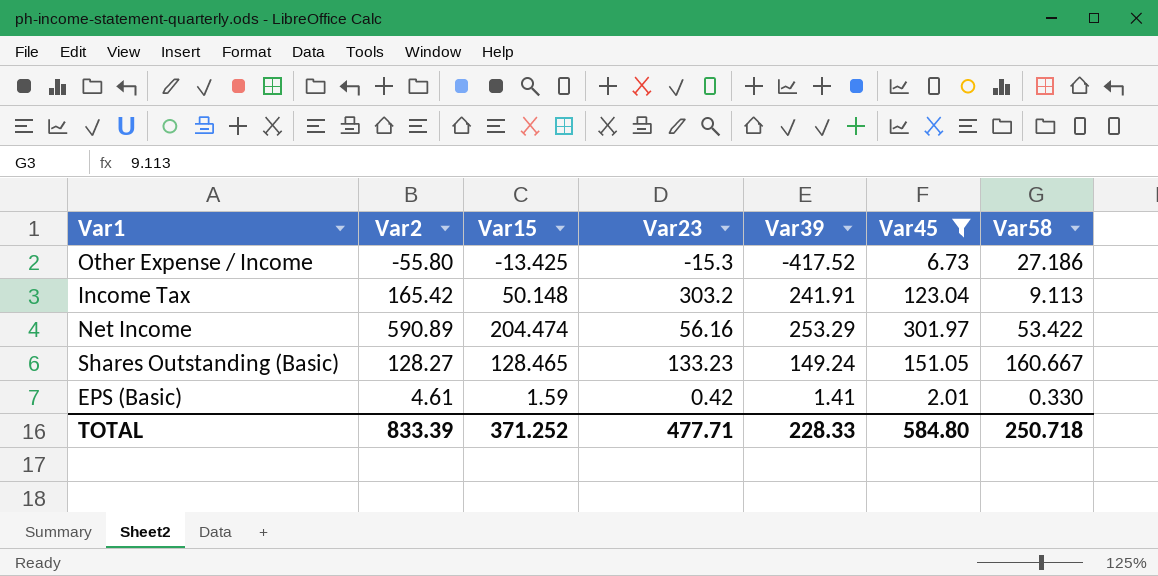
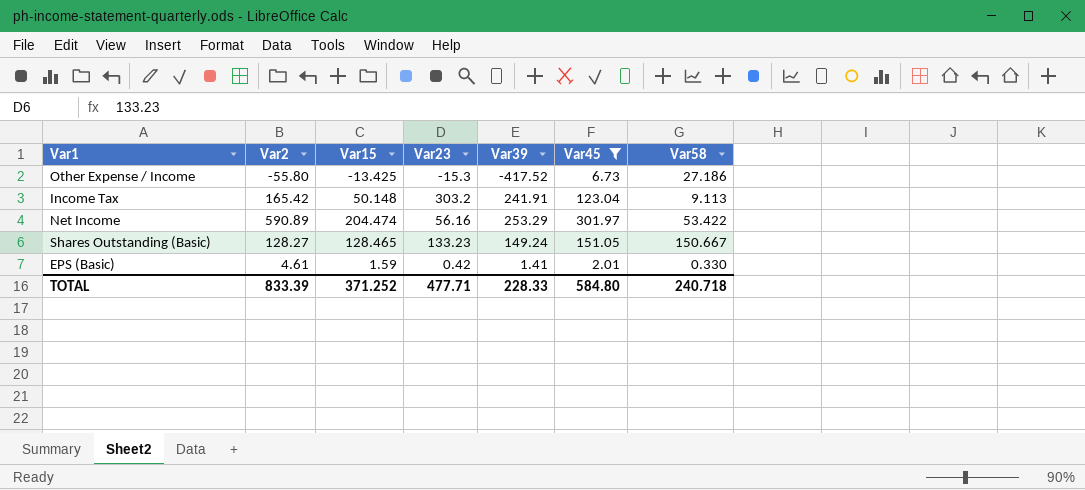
Shares Outstanding (Basic) | Var58: 160.667 -> 150.667
TOTAL | Var58: 250.718 -> 240.718

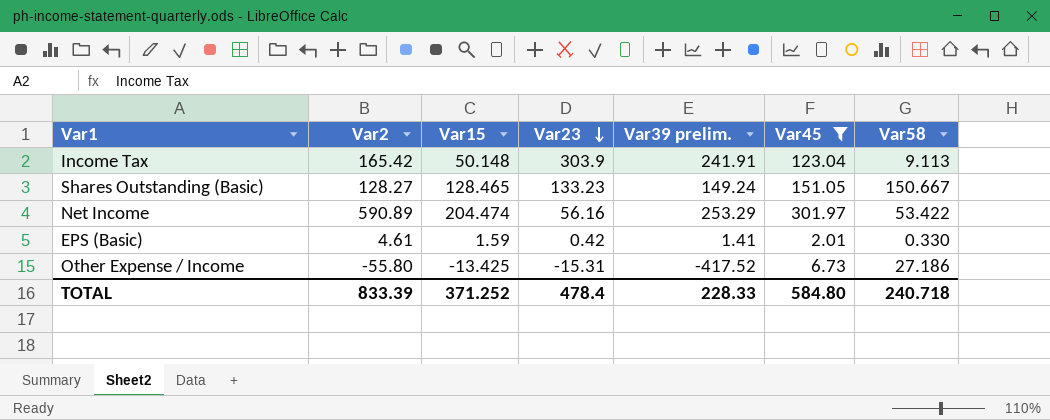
row order: none -> Var23 descending
column name: Var39 -> Var39 prelim.
Income Tax | Var23: 303.2 -> 303.9
Other Expense / Income | Var23: -15.3 -> -15.31
TOTAL | Var23: 477.71 -> 478.4

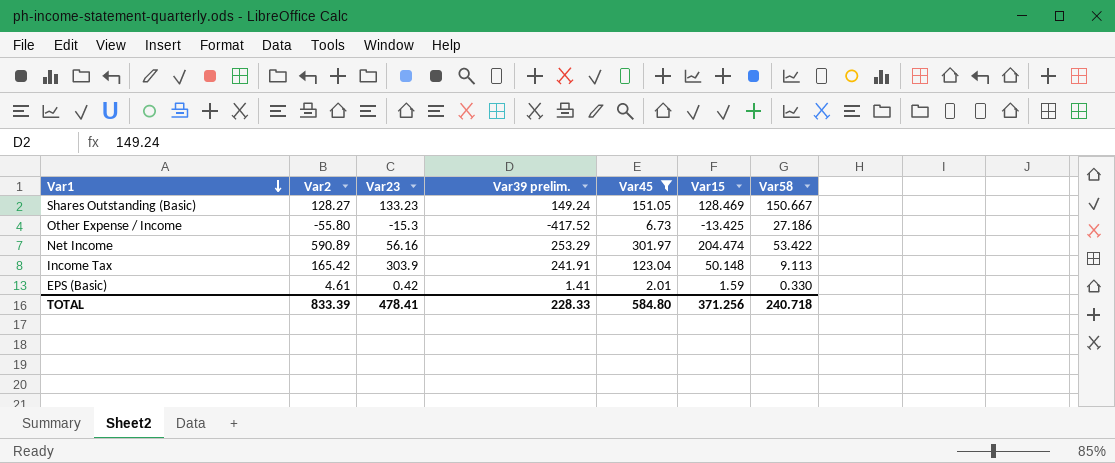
row order: Var23 descending -> Var1 descending
column Var15 | position: 3 -> 6
Shares Outstanding (Basic) | Var15: 128.465 -> 128.469
Other Expense / Income | Var23: -15.31 -> -15.3
TOTAL | Var23: 478.4 -> 478.41
TOTAL | Var15: 371.252 -> 371.256

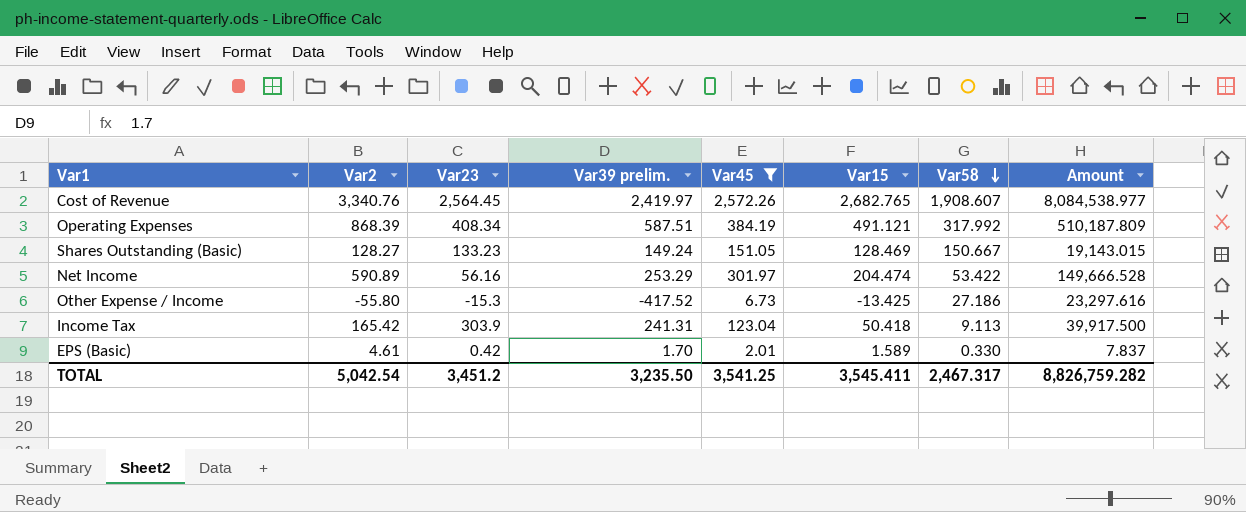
row order: Var1 descending -> Var58 descending
column Amount | formula: none -> [Var2] * [Var39 prelim.]
row Cost of Revenue: none -> 3,340.76 | 2,564.45 | 2,419.97 | 2,572.26 | 2,682.765 | 1,908.607 | 8,084,538.977
row Operating Expenses: none -> 868.39 | 408.34 | 587.51 | 384.19 | 491.121 | 317.992 | 510,187.809
Income Tax | Var39 prelim.: 241.91 -> 241.31
Income Tax | Var15: 50.148 -> 50.418
EPS (Basic) | Var39 prelim.: 1.41 -> 1.70
EPS (Basic) | Var15: 1.59 -> 1.589
TOTAL | Var2: 833.39 -> 5,042.54
TOTAL | Var23: 478.41 -> 3,451.2
TOTAL | Var39 prelim.: 228.33 -> 3,235.50
TOTAL | Var45: 584.80 -> 3,541.25
TOTAL | Var15: 371.256 -> 3,545.411
TOTAL | Var58: 240.718 -> 2,467.317

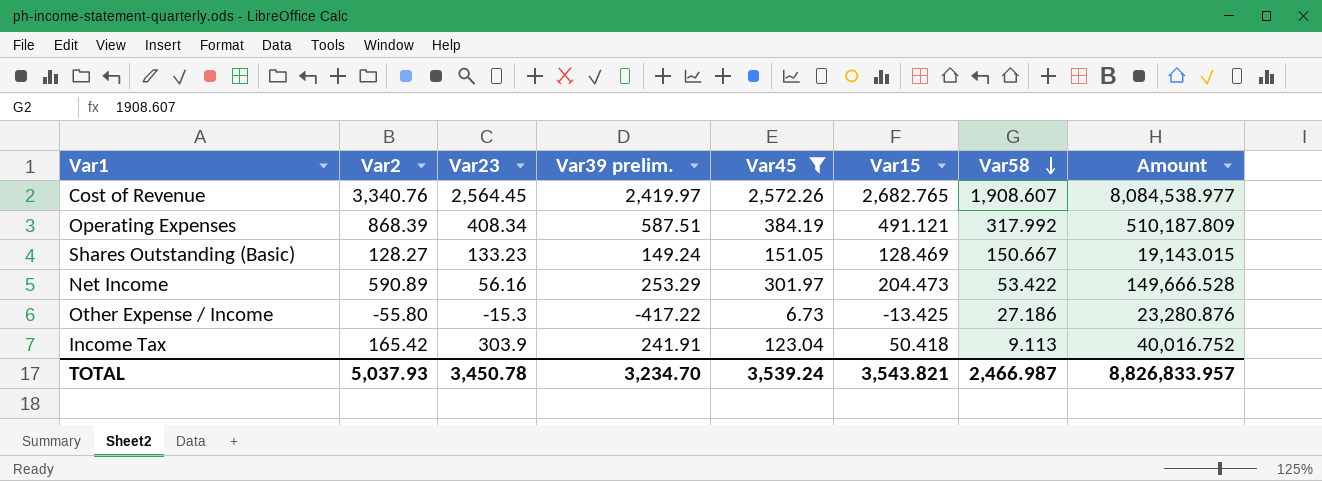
row EPS (Basic): 4.61 | 0.42 | 1.70 | 2.01 | 1.589 | 0.330 | 7.837 -> none
Net Income | Var15: 204.474 -> 204.473
Other Expense / Income | Var39 prelim.: -417.52 -> -417.22
Other Expense / Income | Amount: 23,297.616 -> 23,280.876
Income Tax | Var39 prelim.: 241.31 -> 241.91
Income Tax | Amount: 39,917.500 -> 40,016.752
TOTAL | Var2: 5,042.54 -> 5,037.93
TOTAL | Var23: 3,451.2 -> 3,450.78
TOTAL | Var39 prelim.: 3,235.50 -> 3,234.70
TOTAL | Var45: 3,541.25 -> 3,539.24
TOTAL | Var15: 3,545.411 -> 3,543.821
TOTAL | Var58: 2,467.317 -> 2,466.987
TOTAL | Amount: 8,826,759.282 -> 8,826,833.957

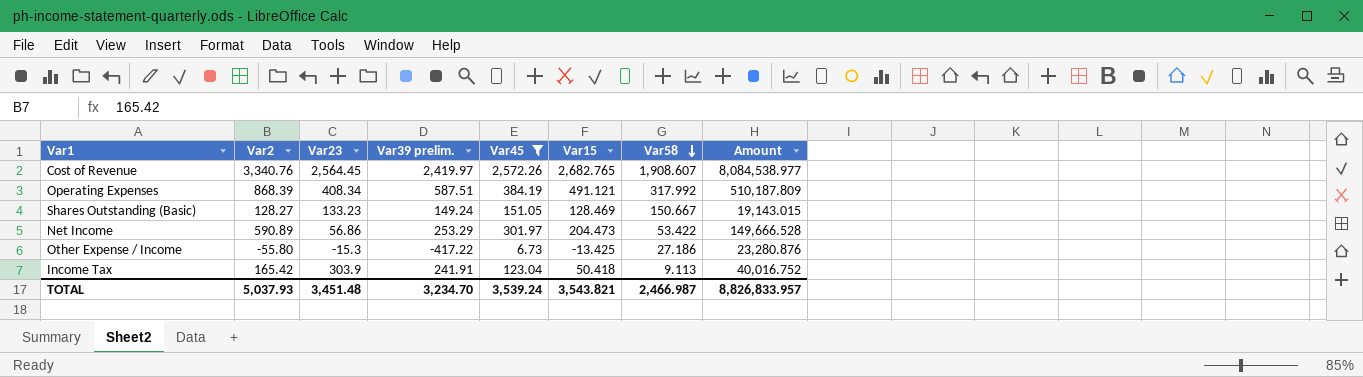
Net Income | Var23: 56.16 -> 56.86
TOTAL | Var23: 3,450.78 -> 3,451.48

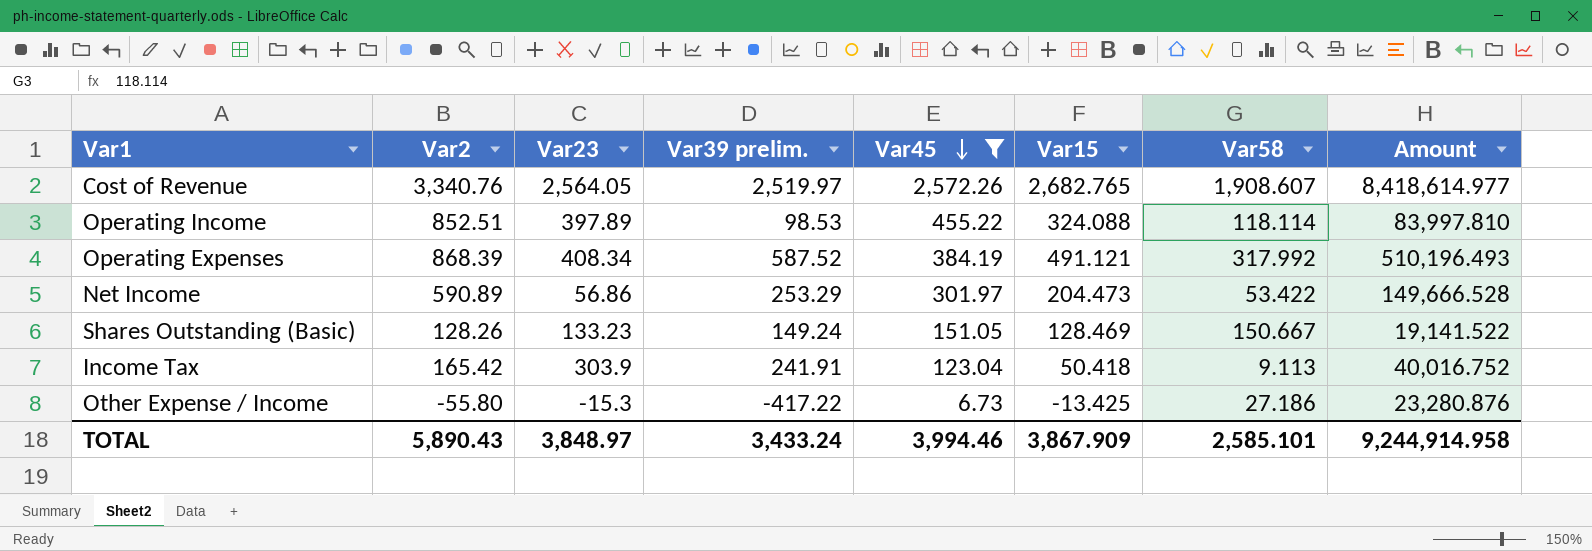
row order: Var58 descending -> Var45 descending
Cost of Revenue | Var23: 2,564.45 -> 2,564.05
Cost of Revenue | Var39 prelim.: 2,419.97 -> 2,519.97
Cost of Revenue | Amount: 8,084,538.977 -> 8,418,614.977
row Operating Income: none -> 852.51 | 397.89 | 98.53 | 455.22 | 324.088 | 118.114 | 83,997.810
Operating Expenses | Var39 prelim.: 587.51 -> 587.52
Operating Expenses | Amount: 510,187.809 -> 510,196.493
Shares Outstanding (Basic) | Var2: 128.27 -> 128.26
Shares Outstanding (Basic) | Amount: 19,143.015 -> 19,141.522
TOTAL | Var2: 5,037.93 -> 5,890.43
TOTAL | Var23: 3,451.48 -> 3,848.97
TOTAL | Var39 prelim.: 3,234.70 -> 3,433.24
TOTAL | Var45: 3,539.24 -> 3,994.46
TOTAL | Var15: 3,543.821 -> 3,867.909
TOTAL | Var58: 2,466.987 -> 2,585.101
TOTAL | Amount: 8,826,833.957 -> 9,244,914.958

